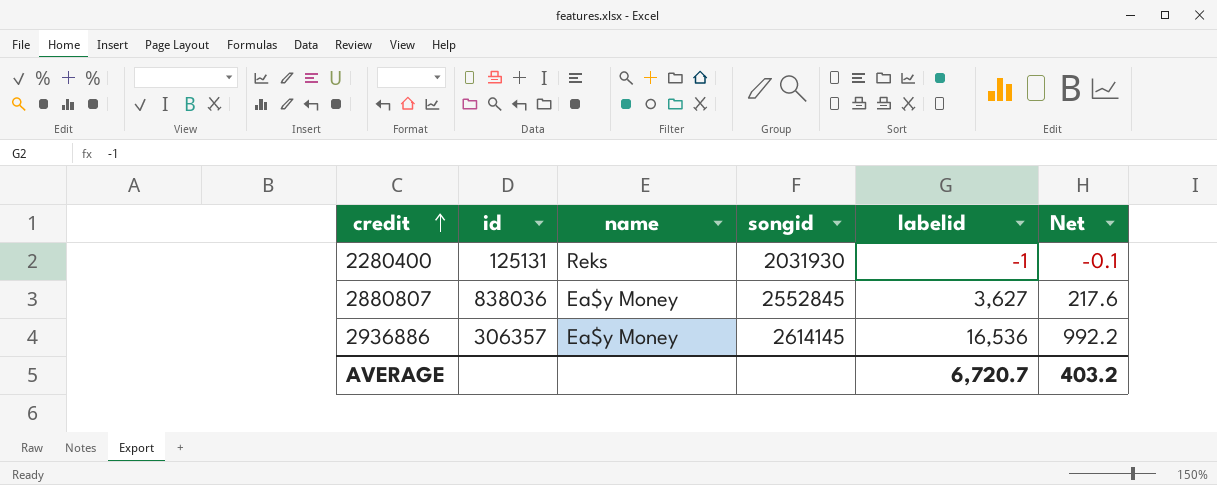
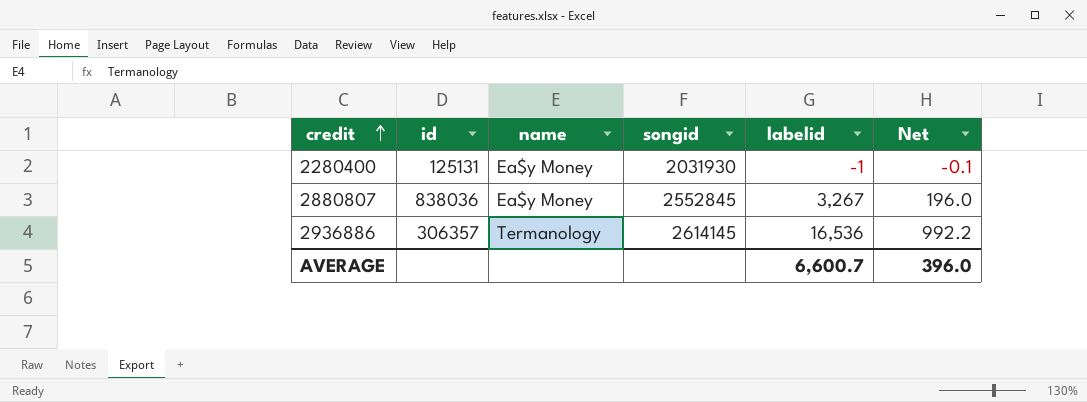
2280400 | name: Reks -> Ea$y Money
2880807 | labelid: 3,627 -> 3,267
2880807 | Net: 217.6 -> 196.0
2936886 | name: Ea$y Money -> Termanology
AVERAGE | labelid: 6,720.7 -> 6,600.7
AVERAGE | Net: 403.2 -> 396.0

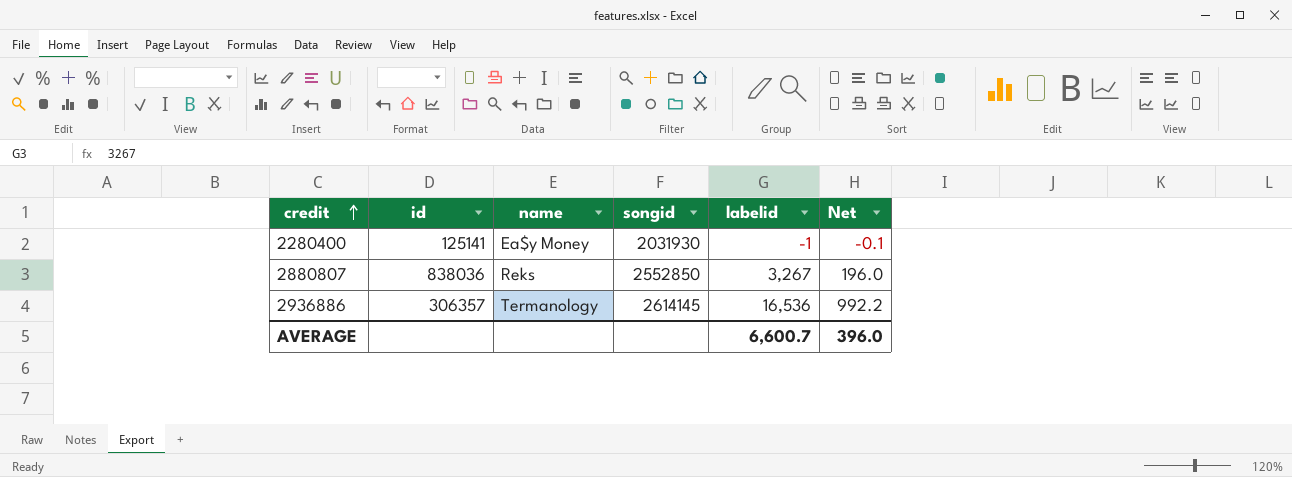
2280400 | id: 125131 -> 125141
2880807 | name: Ea$y Money -> Reks
2880807 | songid: 2552845 -> 2552850

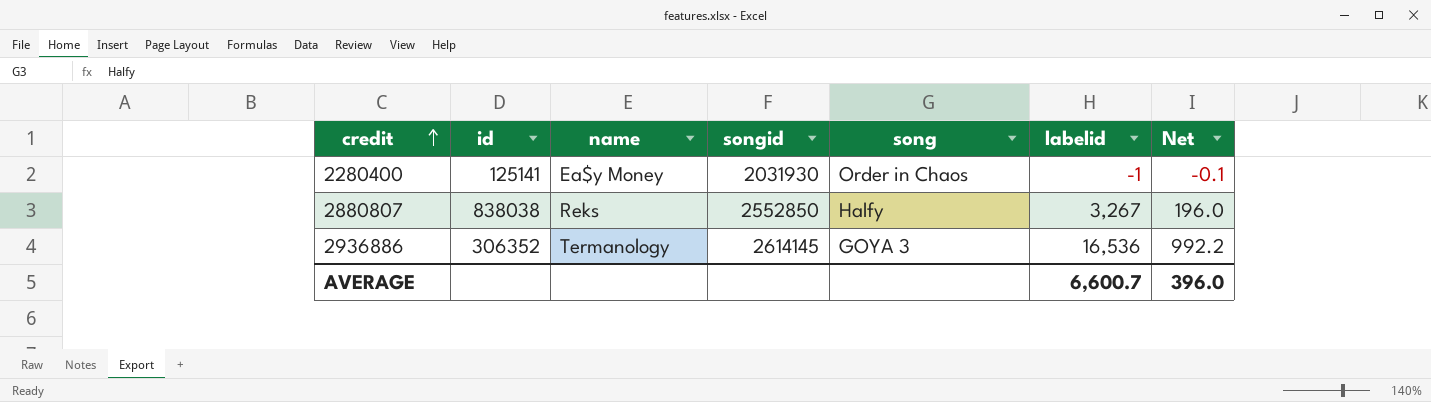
column song | position: none -> 5
2880807 | id: 838036 -> 838038
2936886 | id: 306357 -> 306352

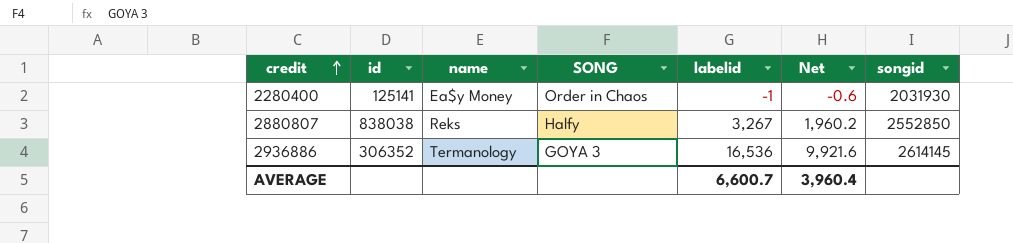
column name: song -> SONG
column Net | formula: [labelid] * 0.06 -> [labelid] * 0.6
column songid | position: 4 -> 7
AVERAGE | Net: 396.0 -> 3,960.4

